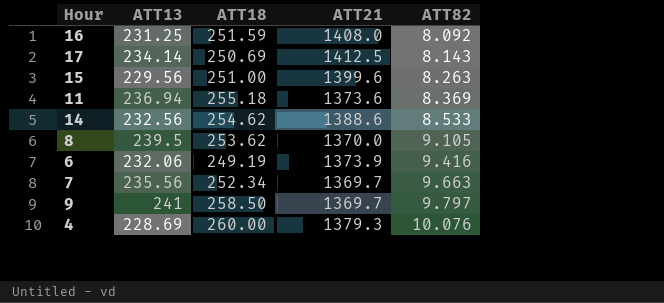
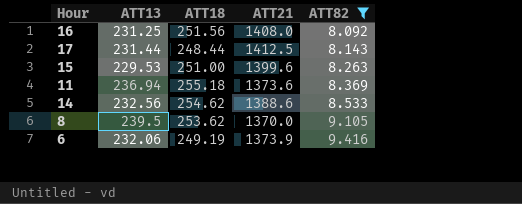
filter: none -> ATT82 <= 9.416
16 | ATT18: 251.59 -> 251.56
17 | ATT13: 234.14 -> 231.44
17 | ATT18: 250.69 -> 248.44
15 | ATT13: 229.56 -> 229.53

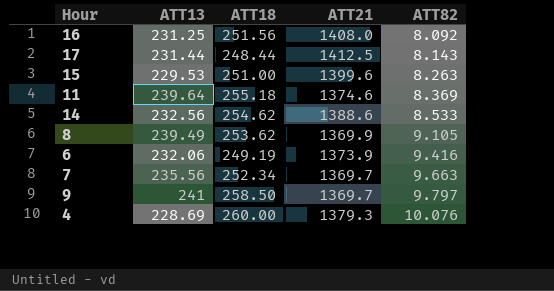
filter: ATT82 <= 9.416 -> none
11 | ATT13: 236.94 -> 239.64
11 | ATT21: 1373.6 -> 1374.6
8 | ATT13: 239.5 -> 239.49
8 | ATT21: 1370.0 -> 1369.9

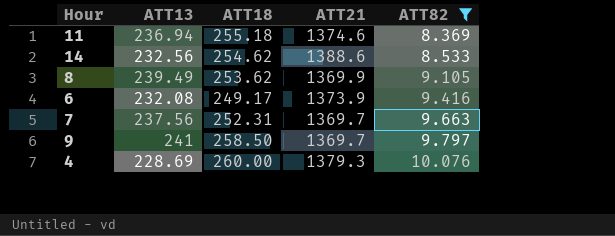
filter: none -> ATT82 >= 8.369
11 | ATT13: 239.64 -> 236.94
6 | ATT13: 232.06 -> 232.08
6 | ATT18: 249.19 -> 249.17
7 | ATT13: 235.56 -> 237.56
7 | ATT18: 252.34 -> 252.31

